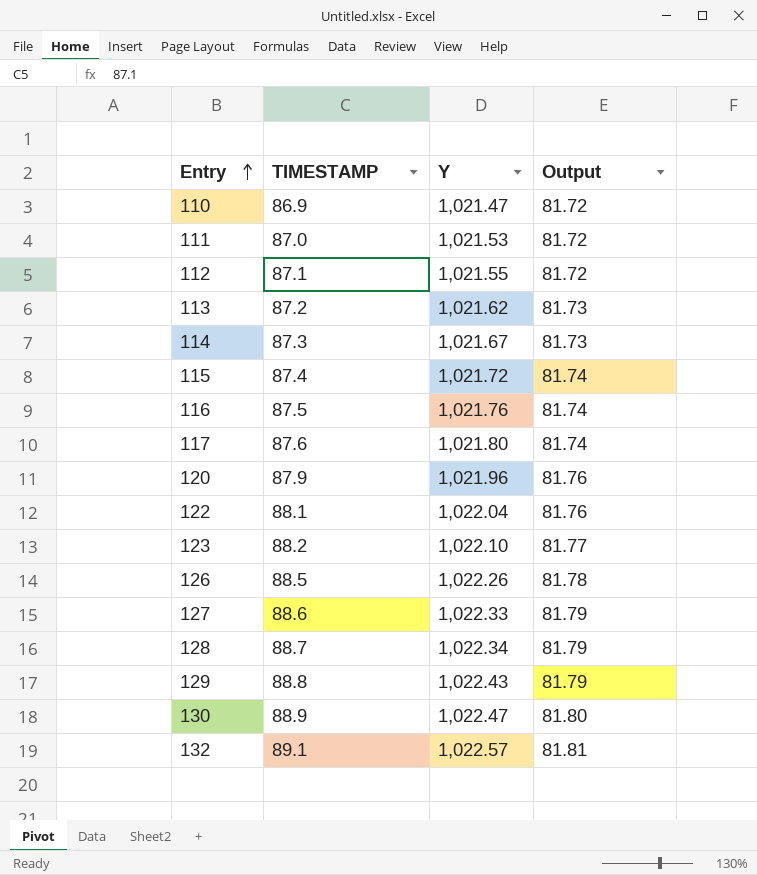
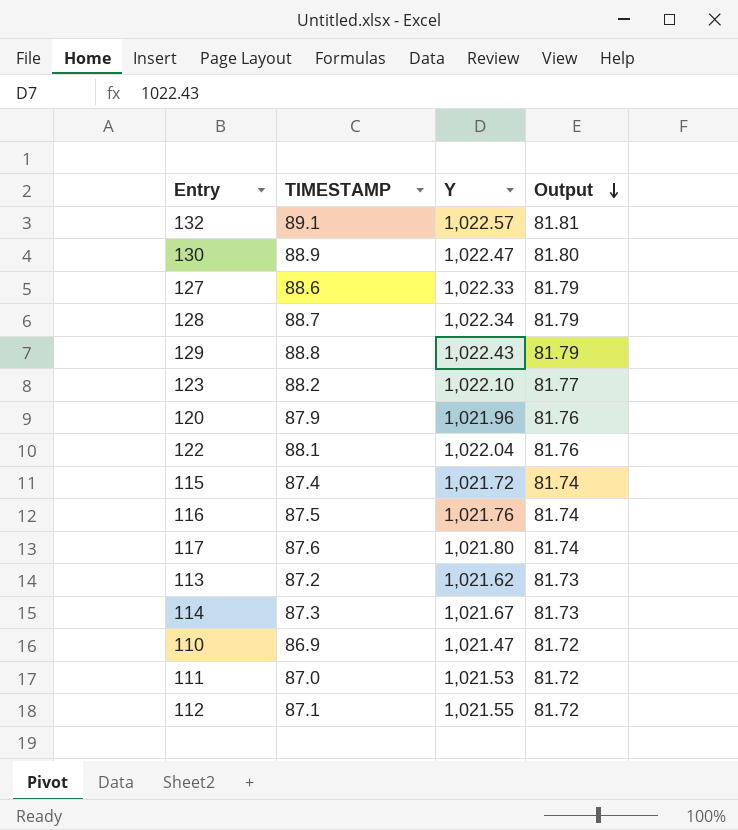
row order: Entry ascending -> Output descending
row 126: 88.5 | 1,022.26 | 81.78 -> none

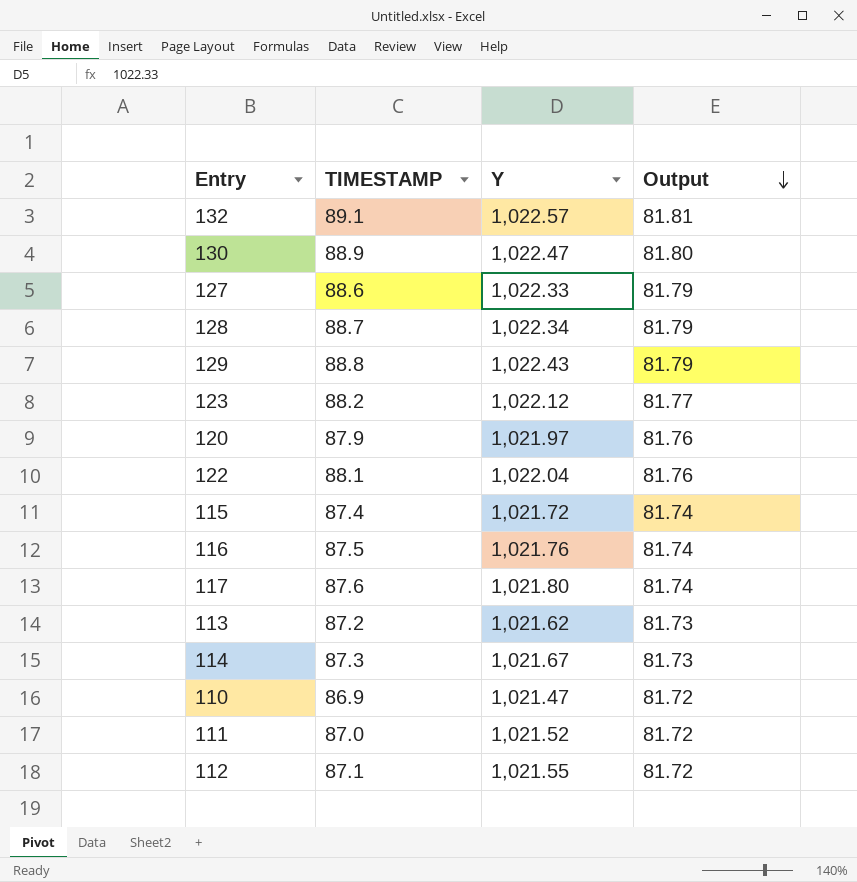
123 | Y: 1,022.10 -> 1,022.12
120 | Y: 1,021.96 -> 1,021.97
111 | Y: 1,021.53 -> 1,021.52

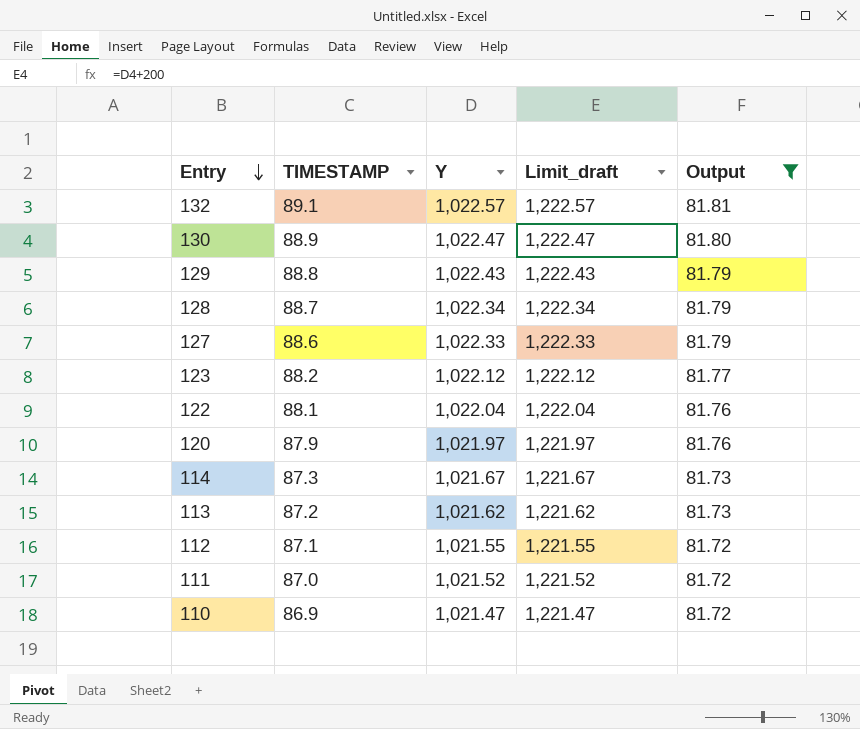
filter: none -> Output != 81.74
row order: Output descending -> Entry descending
column Limit_draft | formula: none -> [Y] + 200

